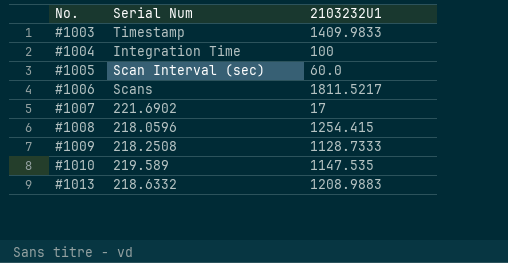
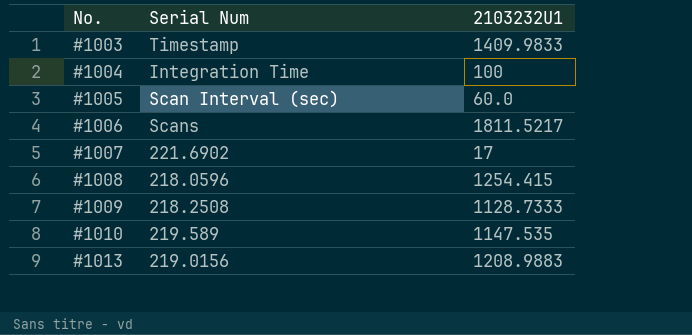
#1013 | Serial Num: 218.6332 -> 219.0156

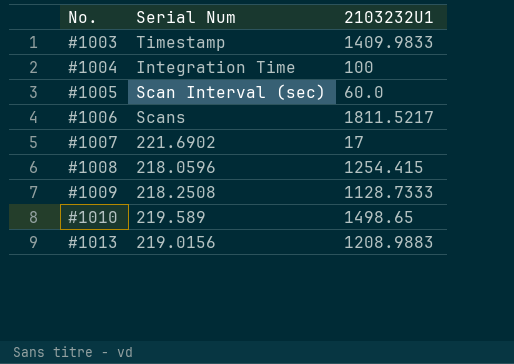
#1010 | 2103232U1: 1147.535 -> 1498.65

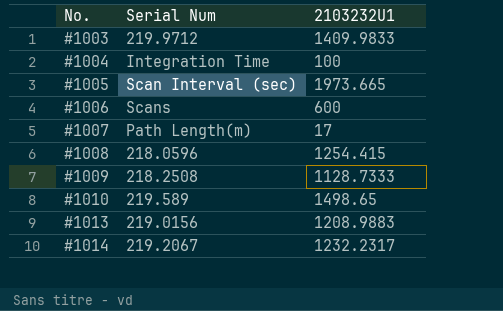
#1003 | Serial Num: Timestamp -> 219.9712
#1005 | 2103232U1: 60.0 -> 1973.665
#1006 | 2103232U1: 1811.5217 -> 600
#1007 | Serial Num: 221.6902 -> Path Length(m)
row #1014: none -> 219.2067 | 1232.2317

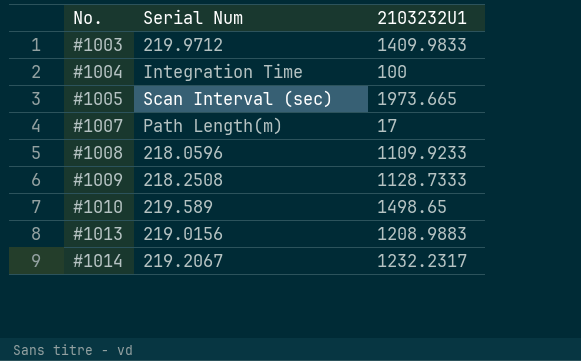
row #1006: Scans | 600 -> none
#1008 | 2103232U1: 1254.415 -> 1109.9233

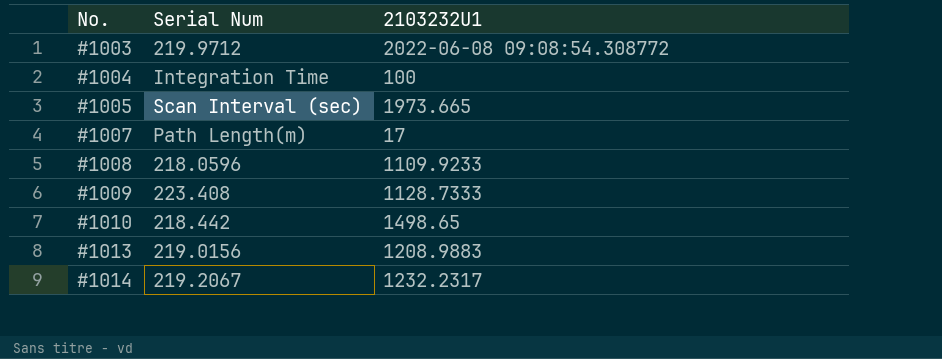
#1003 | 2103232U1: 1409.9833 -> 2022-06-08 09:08:54.308772
#1009 | Serial Num: 218.2508 -> 223.408
#1010 | Serial Num: 219.589 -> 218.442

